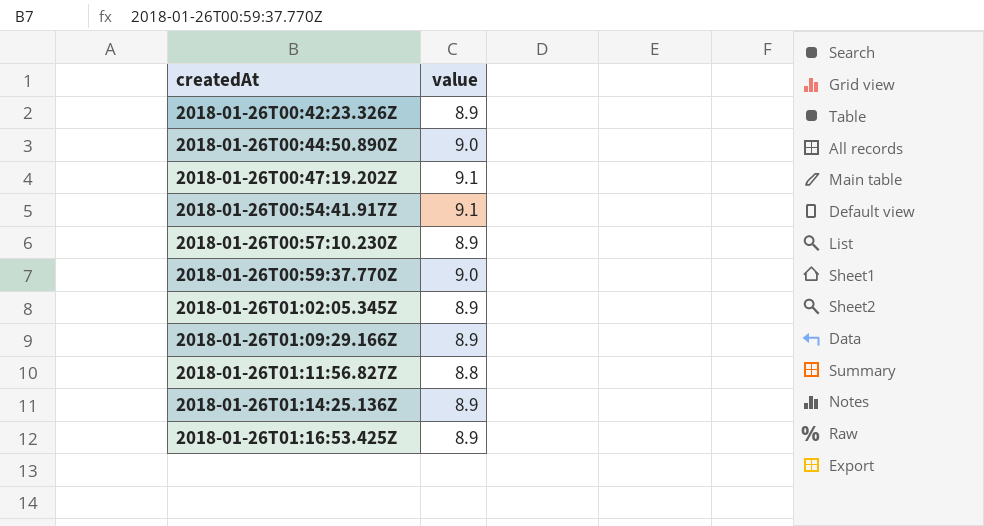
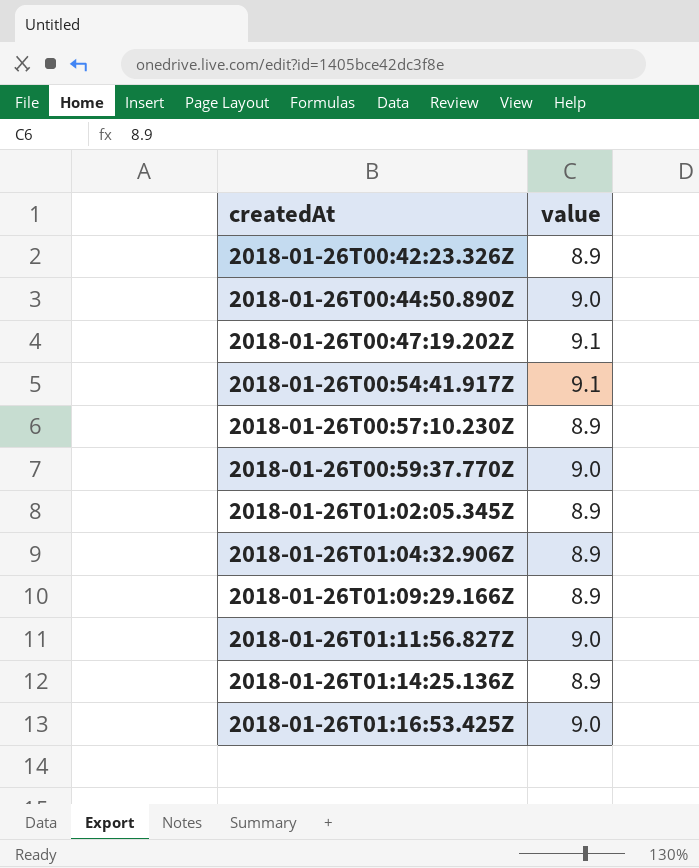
row 2018-01-26T01:04:32.906Z: none -> 8.9
2018-01-26T01:11:56.827Z | value: 8.8 -> 9.0
2018-01-26T01:16:53.425Z | value: 8.9 -> 9.0

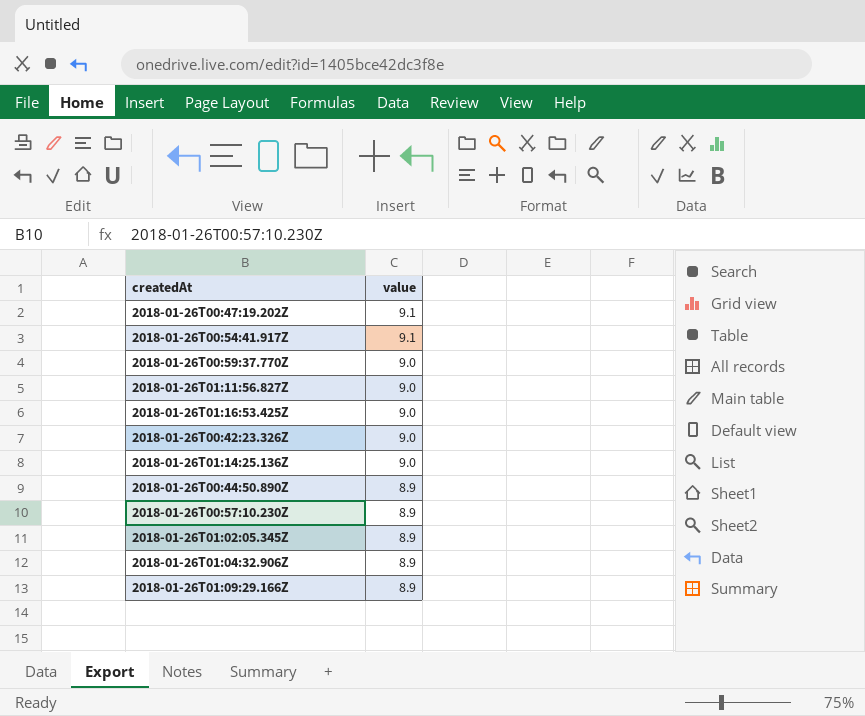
row order: createdAt ascending -> value descending
2018-01-26T00:42:23.326Z | value: 8.9 -> 9.0
2018-01-26T01:14:25.136Z | value: 8.9 -> 9.0
2018-01-26T00:44:50.890Z | value: 9.0 -> 8.9

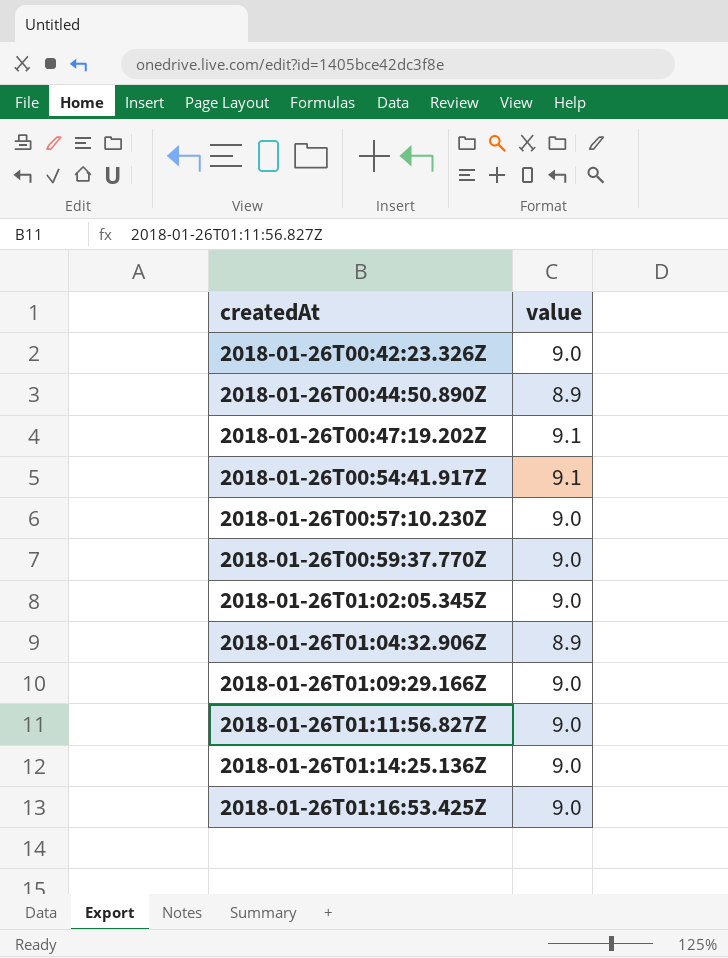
row order: value descending -> createdAt ascending
2018-01-26T00:57:10.230Z | value: 8.9 -> 9.0
2018-01-26T01:02:05.345Z | value: 8.9 -> 9.0
2018-01-26T01:09:29.166Z | value: 8.9 -> 9.0

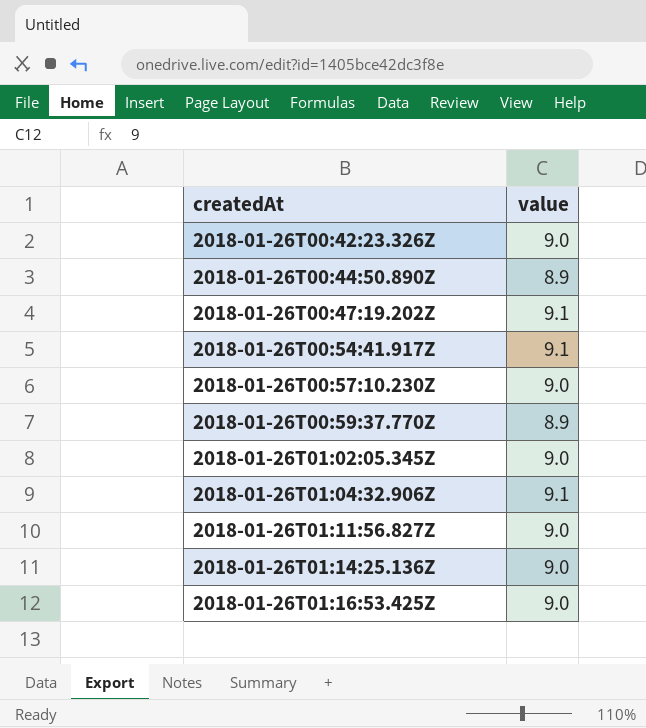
row 2018-01-26T01:09:29.166Z: 9.0 -> none
2018-01-26T00:59:37.770Z | value: 9.0 -> 8.9
2018-01-26T01:04:32.906Z | value: 8.9 -> 9.1

